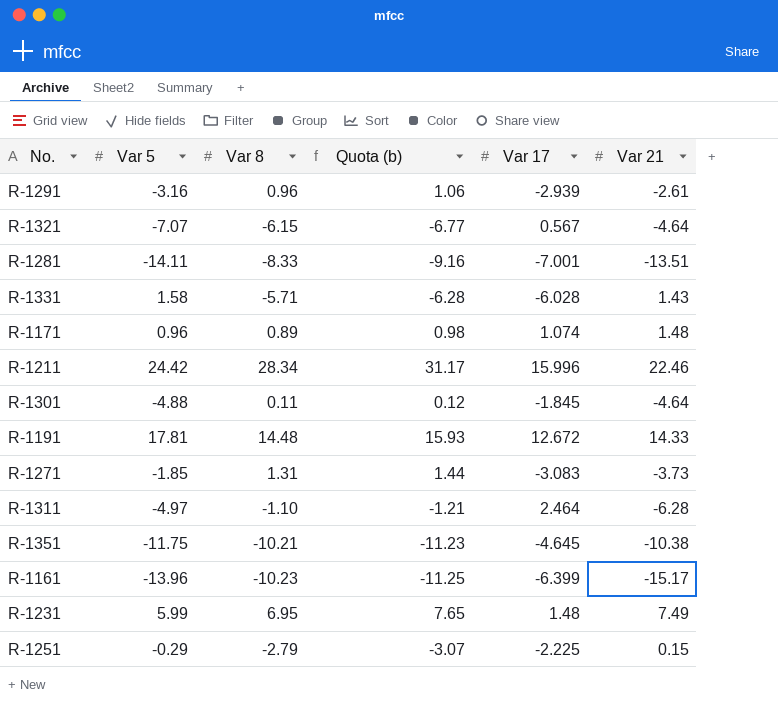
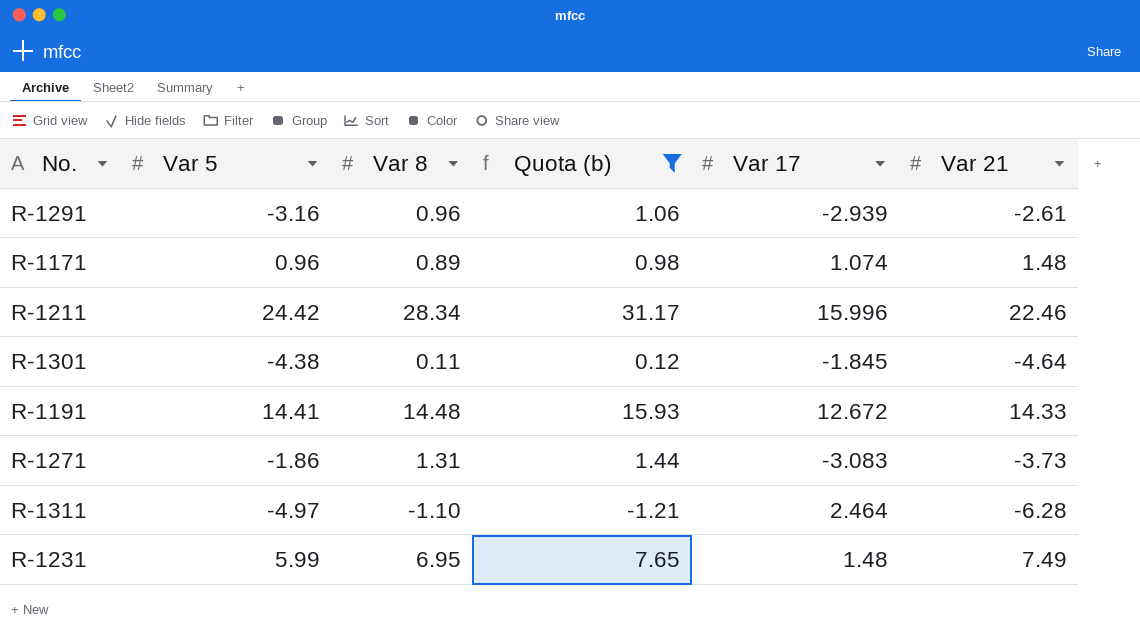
filter: none -> Quota (b) >= -1.21
R-1301 | Var 5: -4.88 -> -4.38
R-1191 | Var 5: 17.81 -> 14.41
R-1271 | Var 5: -1.85 -> -1.86

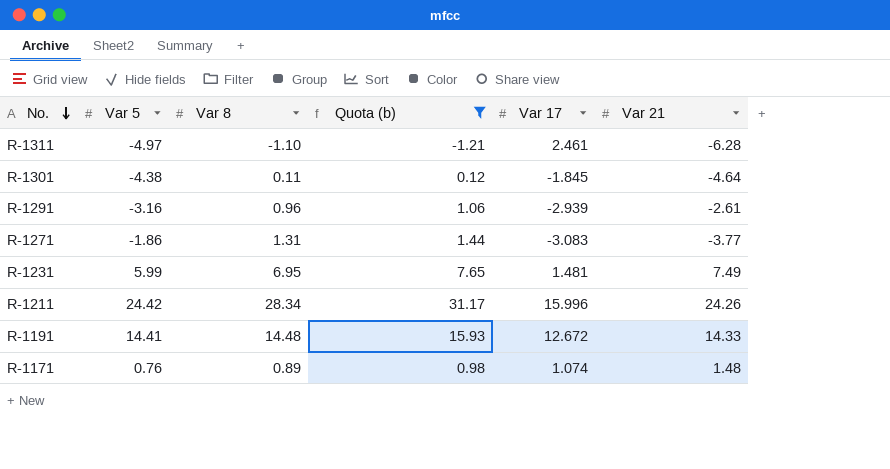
row order: none -> No. descending
R-1311 | Var 17: 2.464 -> 2.461
R-1271 | Var 21: -3.73 -> -3.77
R-1231 | Var 17: 1.48 -> 1.481
R-1211 | Var 21: 22.46 -> 24.26
R-1171 | Var 5: 0.96 -> 0.76

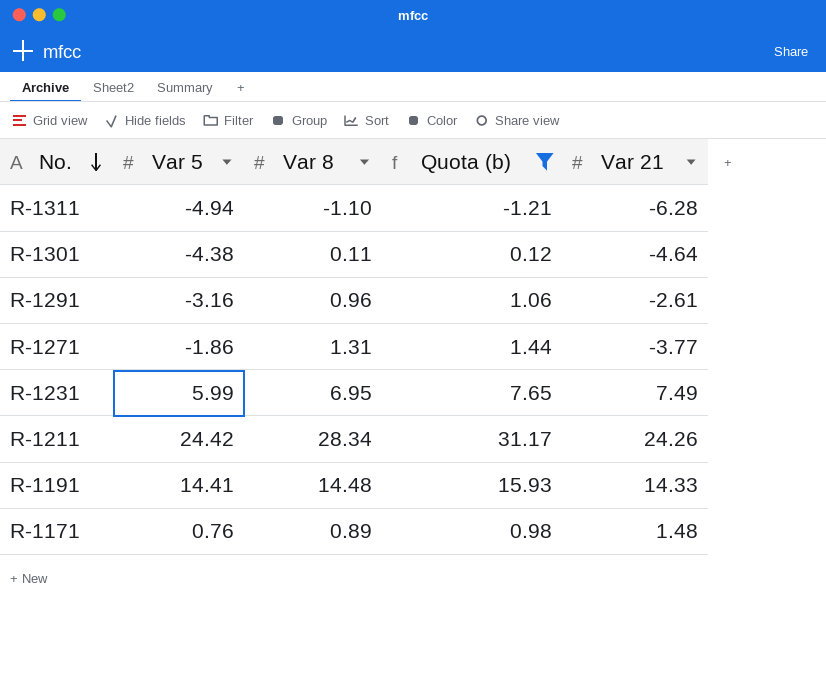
column Var 17 | position: 5 -> none
R-1311 | Var 5: -4.97 -> -4.94

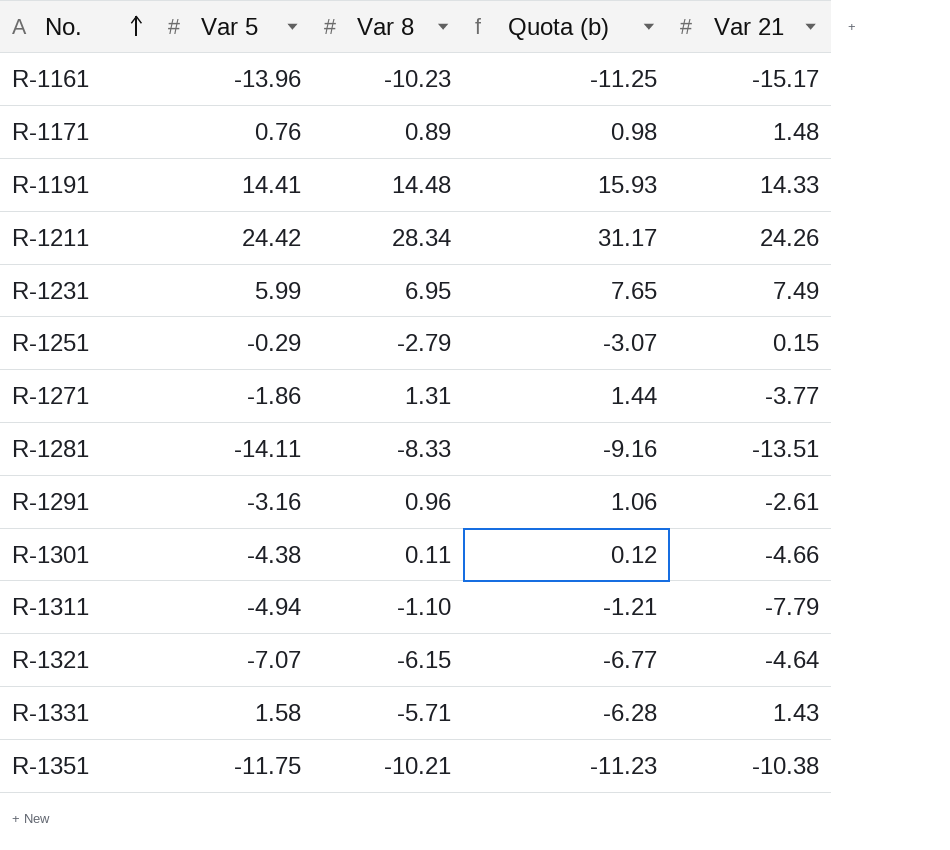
filter: Quota (b) >= -1.21 -> none
row order: No. descending -> No. ascending
R-1301 | Var 21: -4.64 -> -4.66
R-1311 | Var 21: -6.28 -> -7.79

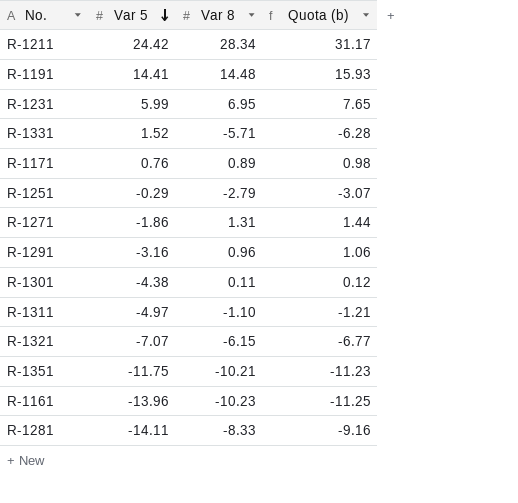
row order: No. ascending -> Var 5 descending
column Var 21 | position: 5 -> none
R-1331 | Var 5: 1.58 -> 1.52
R-1311 | Var 5: -4.94 -> -4.97

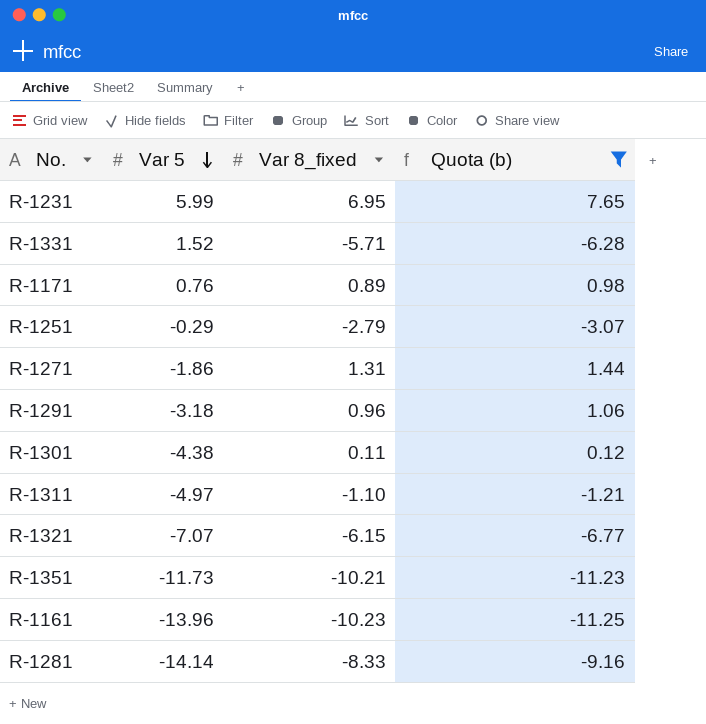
filter: none -> Quota (b) <= 7.65
column name: Var 8 -> Var 8_fixed
R-1291 | Var 5: -3.16 -> -3.18
R-1351 | Var 5: -11.75 -> -11.73
R-1281 | Var 5: -14.11 -> -14.14

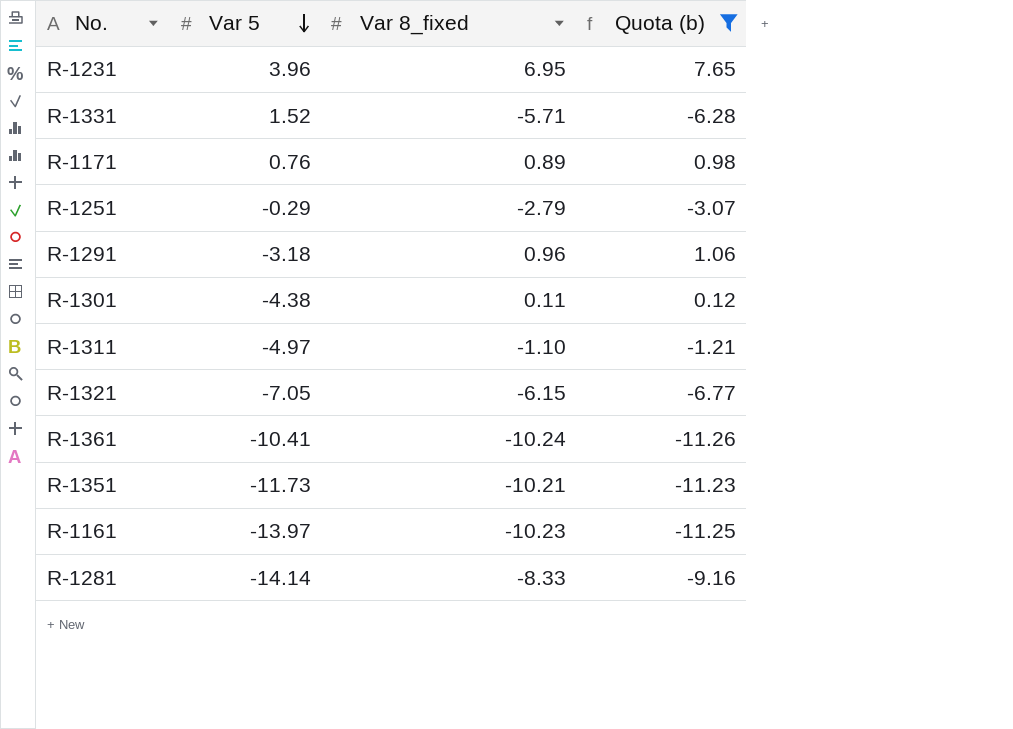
row R-1271: -1.86 | 1.31 | 1.44 -> none
R-1231 | Var 5: 5.99 -> 3.96
R-1321 | Var 5: -7.07 -> -7.05
row R-1361: none -> -10.41 | -10.24 | -11.26
R-1161 | Var 5: -13.96 -> -13.97

